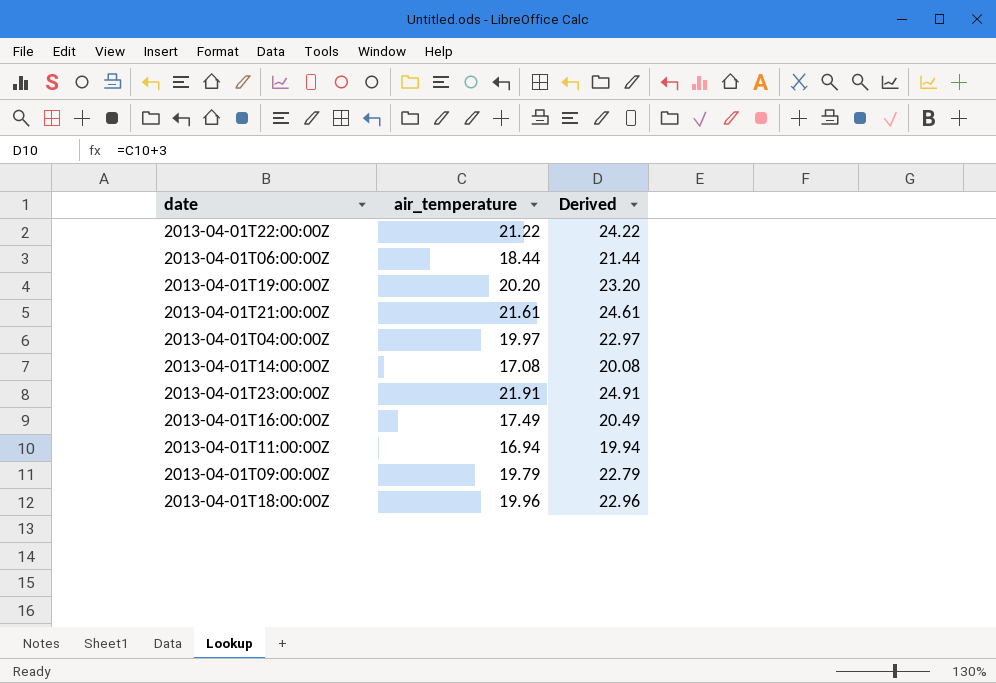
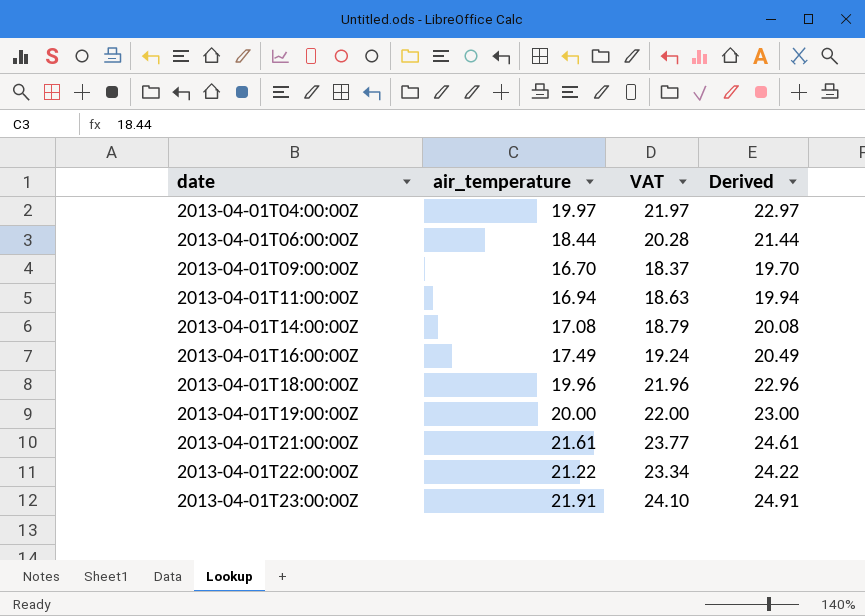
row order: none -> date ascending
column VAT | formula: none -> [air_temperature] * 1.1
2013-04-01T09:00:00Z | air_temperature: 19.79 -> 16.70
2013-04-01T09:00:00Z | Derived: 22.79 -> 19.70
2013-04-01T19:00:00Z | air_temperature: 20.20 -> 20.00
2013-04-01T19:00:00Z | Derived: 23.20 -> 23.00

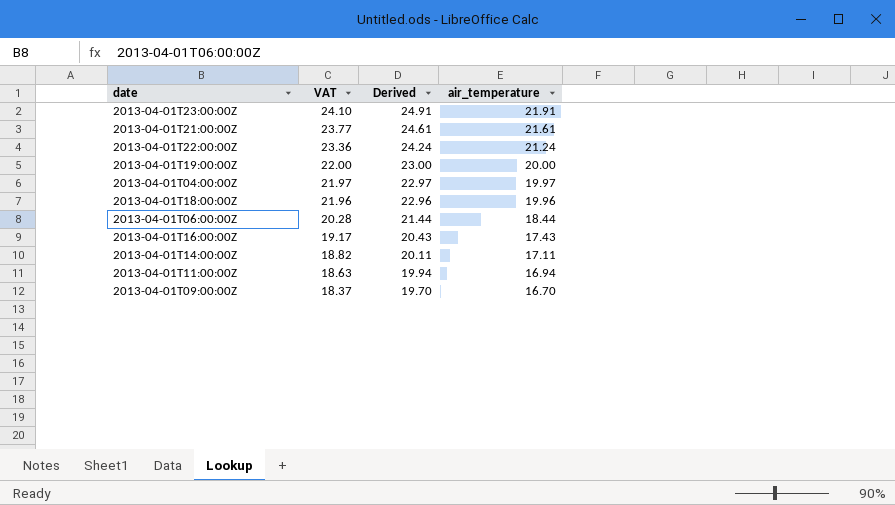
row order: date ascending -> VAT descending
column air_temperature | position: 2 -> 4
2013-04-01T22:00:00Z | VAT: 23.34 -> 23.36
2013-04-01T22:00:00Z | Derived: 24.22 -> 24.24
2013-04-01T22:00:00Z | air_temperature: 21.22 -> 21.24
2013-04-01T16:00:00Z | VAT: 19.24 -> 19.17
2013-04-01T16:00:00Z | Derived: 20.49 -> 20.43
2013-04-01T16:00:00Z | air_temperature: 17.49 -> 17.43
2013-04-01T14:00:00Z | VAT: 18.79 -> 18.82
2013-04-01T14:00:00Z | Derived: 20.08 -> 20.11
2013-04-01T14:00:00Z | air_temperature: 17.08 -> 17.11

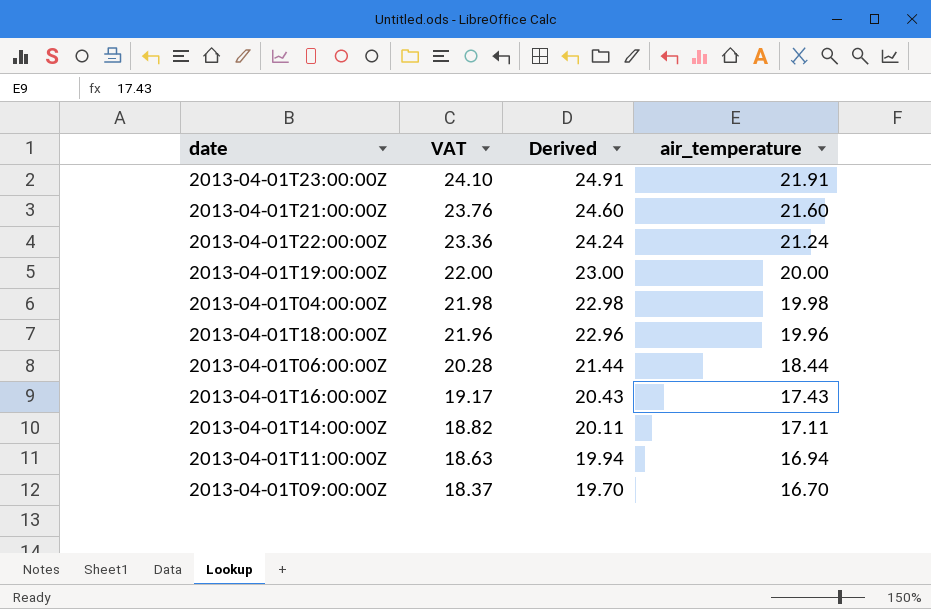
2013-04-01T21:00:00Z | VAT: 23.77 -> 23.76
2013-04-01T21:00:00Z | Derived: 24.61 -> 24.60
2013-04-01T21:00:00Z | air_temperature: 21.61 -> 21.60
2013-04-01T04:00:00Z | VAT: 21.97 -> 21.98
2013-04-01T04:00:00Z | Derived: 22.97 -> 22.98
2013-04-01T04:00:00Z | air_temperature: 19.97 -> 19.98

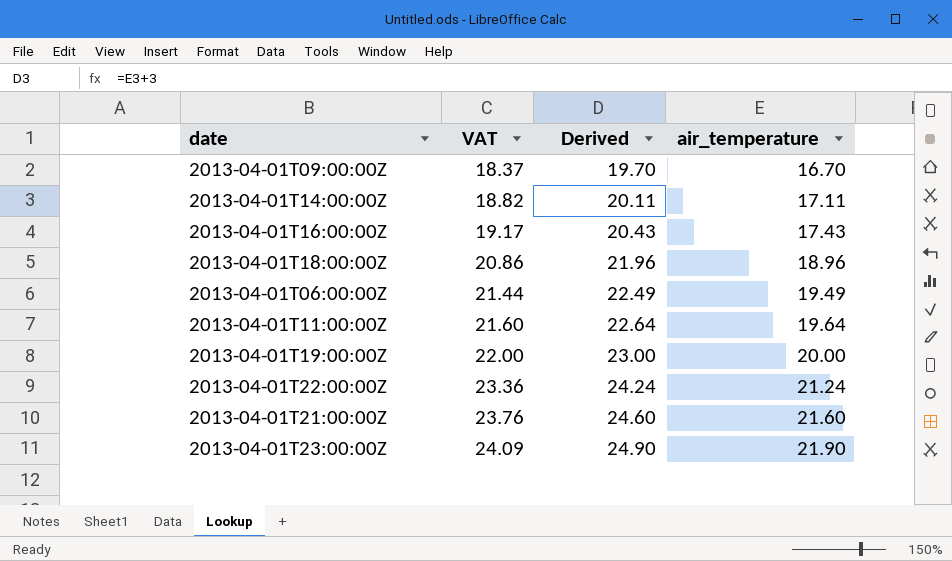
row order: VAT descending -> VAT ascending
row 2013-04-01T04:00:00Z: 21.98 | 22.98 | 19.98 -> none
2013-04-01T18:00:00Z | VAT: 21.96 -> 20.86
2013-04-01T18:00:00Z | Derived: 22.96 -> 21.96
2013-04-01T18:00:00Z | air_temperature: 19.96 -> 18.96
2013-04-01T06:00:00Z | VAT: 20.28 -> 21.44
2013-04-01T06:00:00Z | Derived: 21.44 -> 22.49
2013-04-01T06:00:00Z | air_temperature: 18.44 -> 19.49
2013-04-01T11:00:00Z | VAT: 18.63 -> 21.60
2013-04-01T11:00:00Z | Derived: 19.94 -> 22.64
2013-04-01T11:00:00Z | air_temperature: 16.94 -> 19.64
2013-04-01T23:00:00Z | VAT: 24.10 -> 24.09
2013-04-01T23:00:00Z | Derived: 24.91 -> 24.90
2013-04-01T23:00:00Z | air_temperature: 21.91 -> 21.90

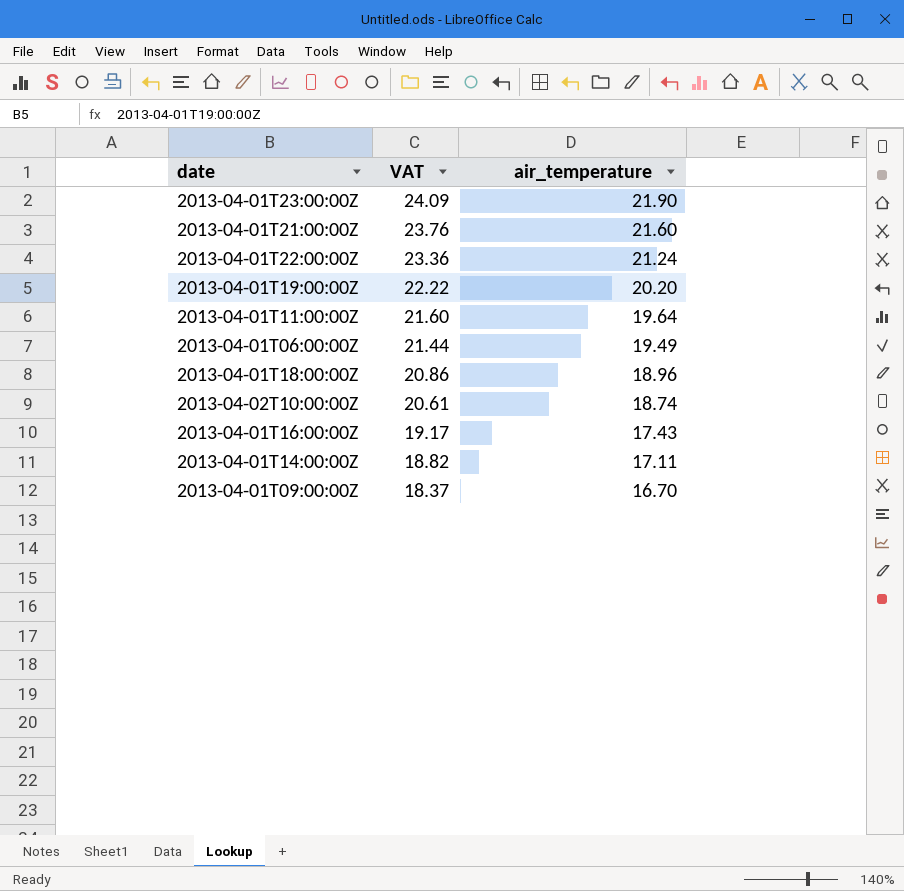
row order: VAT ascending -> VAT descending
column Derived | formula: [air_temperature] + 3 -> none
2013-04-01T19:00:00Z | VAT: 22.00 -> 22.22
2013-04-01T19:00:00Z | air_temperature: 20.00 -> 20.20
row 2013-04-02T10:00:00Z: none -> 20.61 | 18.74

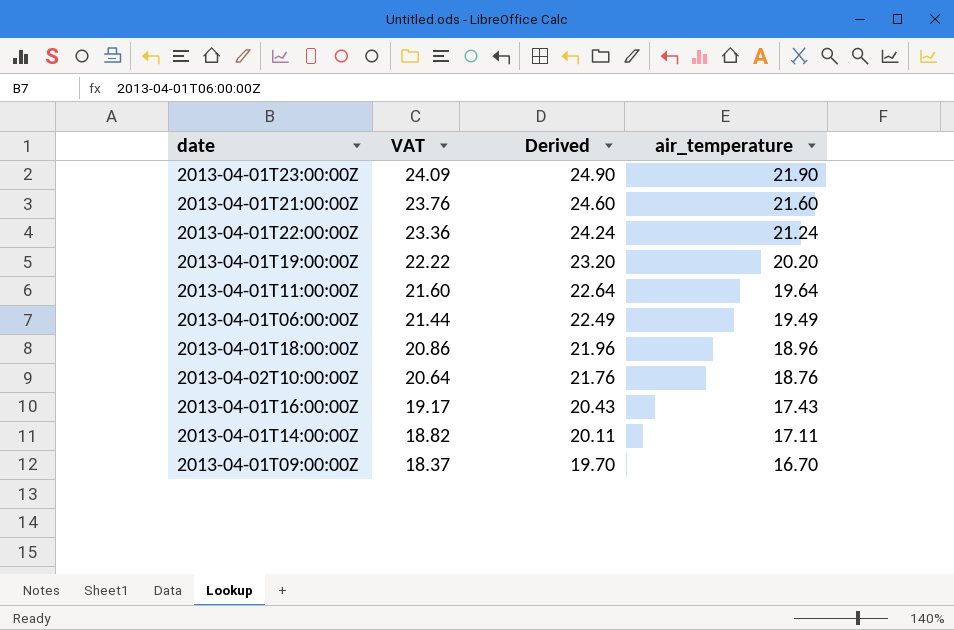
column Derived | formula: none -> [air_temperature] + 3
2013-04-02T10:00:00Z | VAT: 20.61 -> 20.64
2013-04-02T10:00:00Z | air_temperature: 18.74 -> 18.76

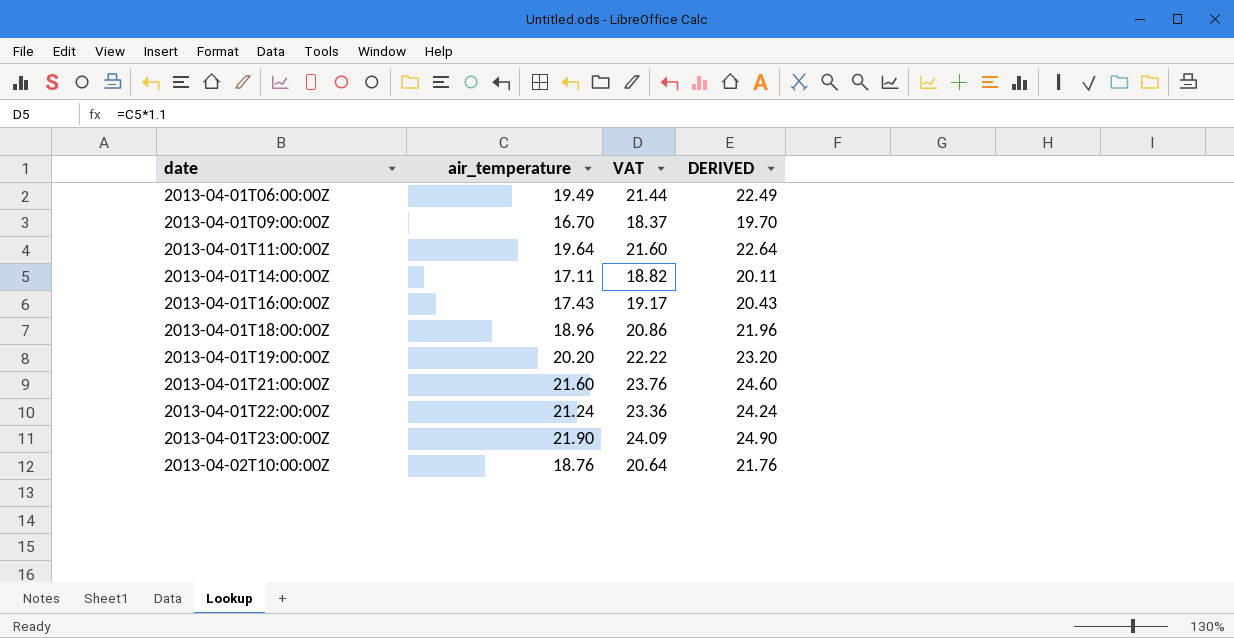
row order: VAT descending -> date ascending
column air_temperature | position: 4 -> 2
column name: Derived -> DERIVED

